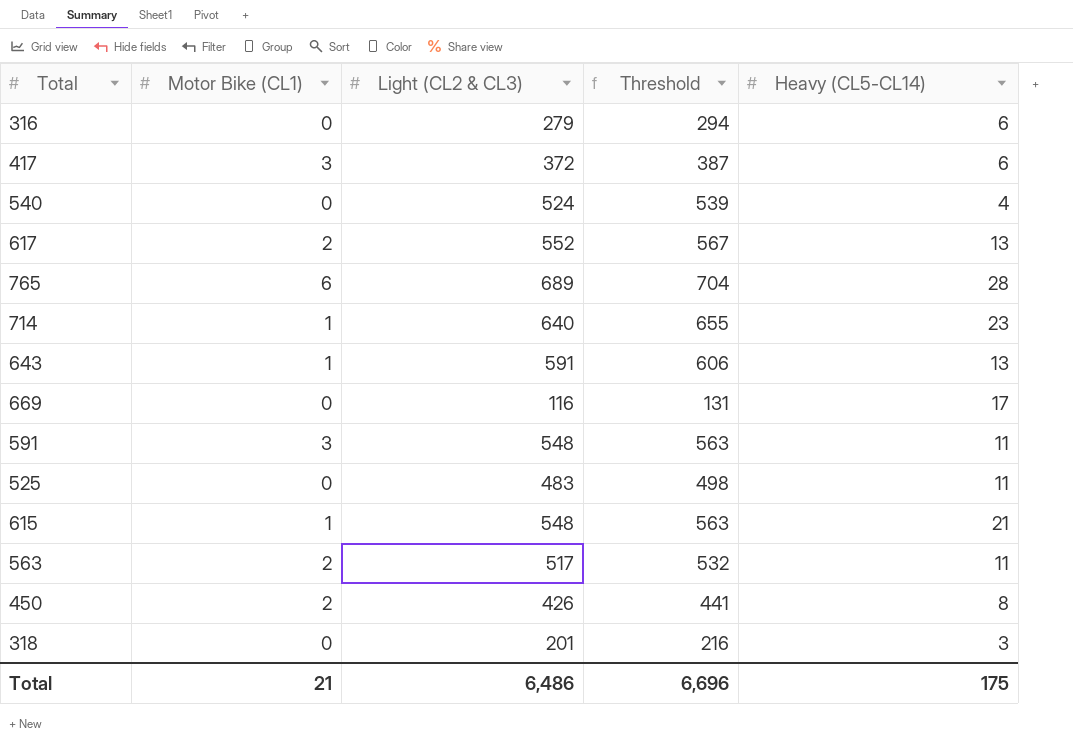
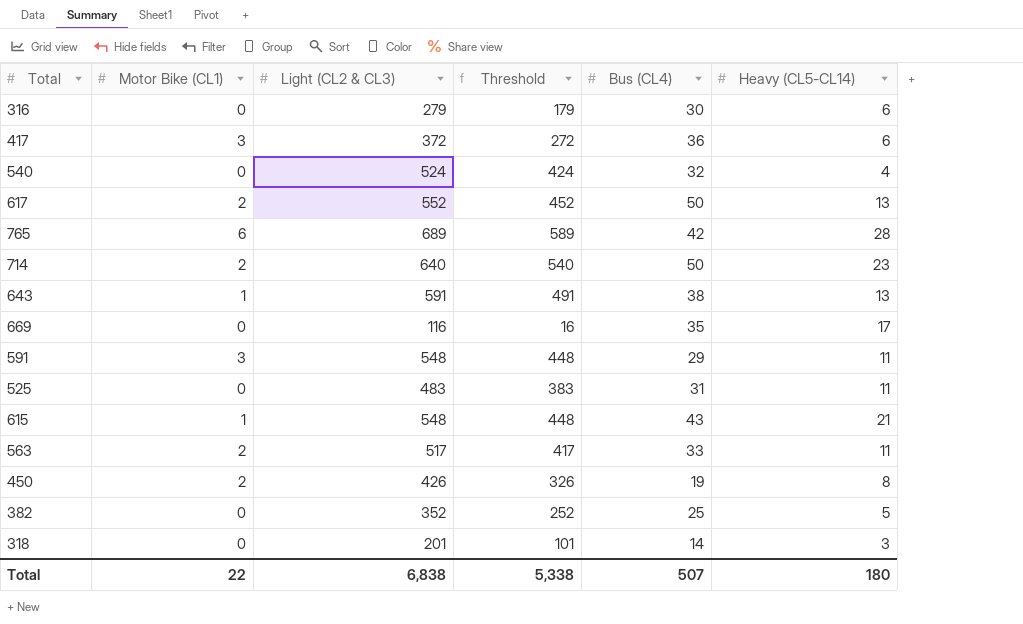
column Threshold | formula: [Light (CL2 & CL3)] + 15 -> [Light (CL2 & CL3)] - 100
column Bus (CL4) | position: none -> 5
714 | Motor Bike (CL1): 1 -> 2
row 382: none -> 0 | 352 | 252 | 25 | 5
Total | Motor Bike (CL1): 21 -> 22
Total | Light (CL2 & CL3): 6,486 -> 6,838
Total | Threshold: 6,696 -> 5,338
Total | Heavy (CL5-CL14): 175 -> 180

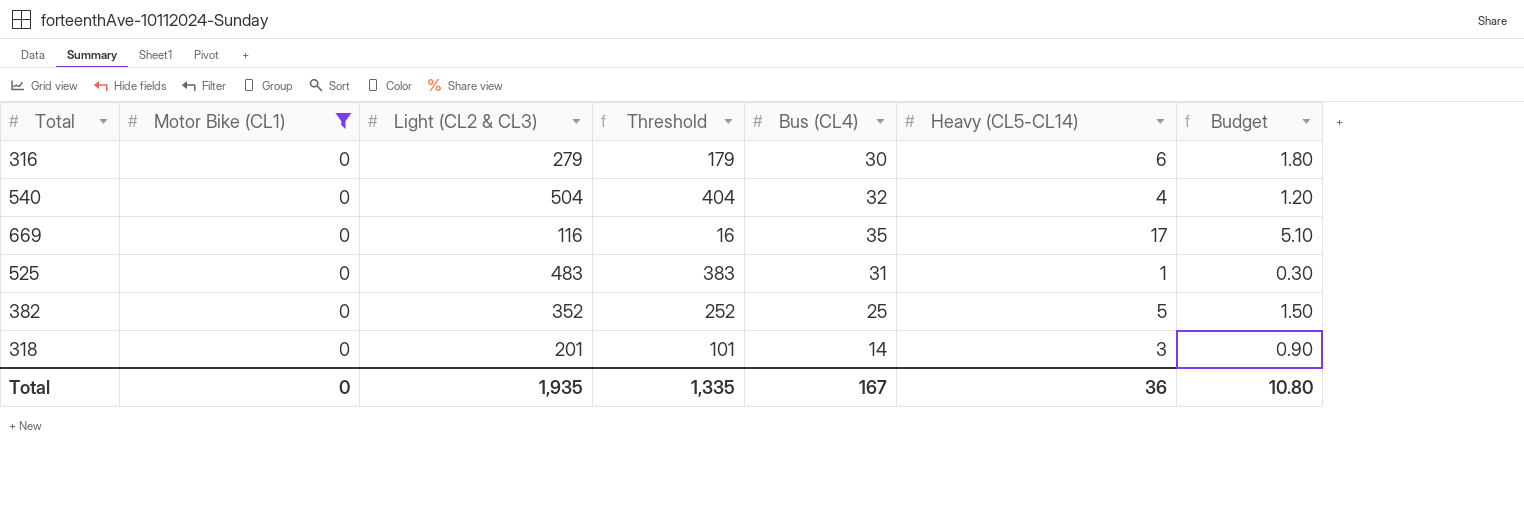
filter: none -> Motor Bike (CL1) = 0
column Budget | formula: none -> [Heavy (CL5-CL14)] * 0.3
540 | Light (CL2 & CL3): 524 -> 504
540 | Threshold: 424 -> 404
525 | Heavy (CL5-CL14): 11 -> 1
Total | Motor Bike (CL1): 22 -> 0
Total | Light (CL2 & CL3): 6,838 -> 1,935
Total | Threshold: 5,338 -> 1,335
Total | Bus (CL4): 507 -> 167
Total | Heavy (CL5-CL14): 180 -> 36

